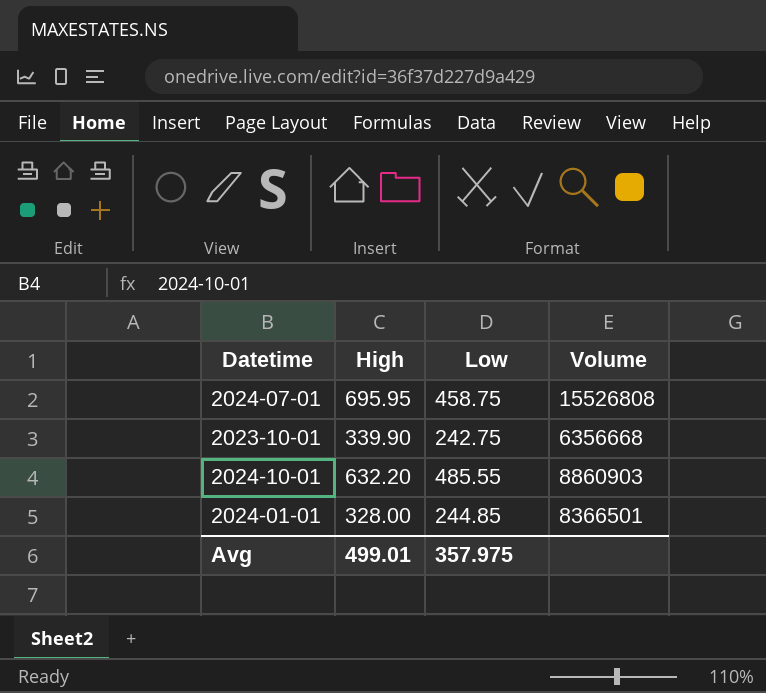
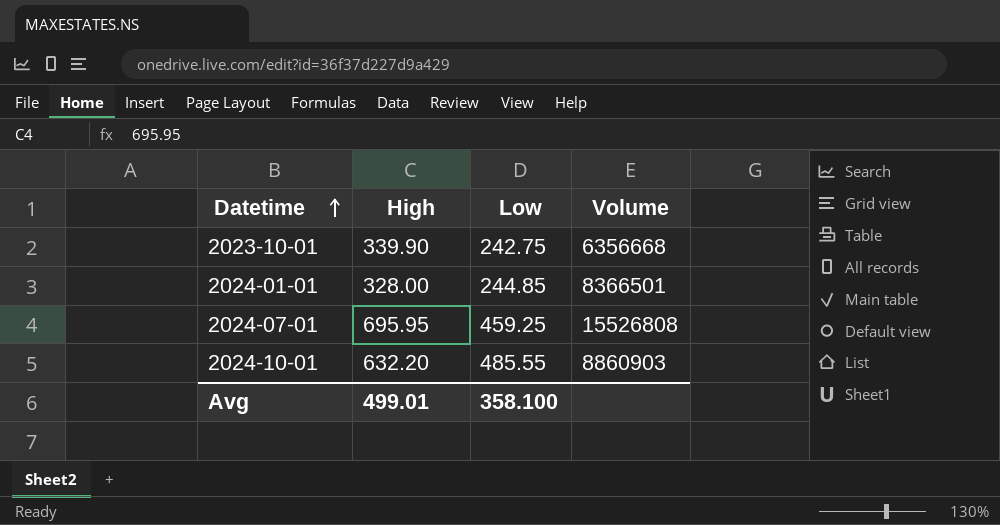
row order: none -> Datetime ascending
2024-07-01 | Low: 458.75 -> 459.25
Avg | Low: 357.975 -> 358.100

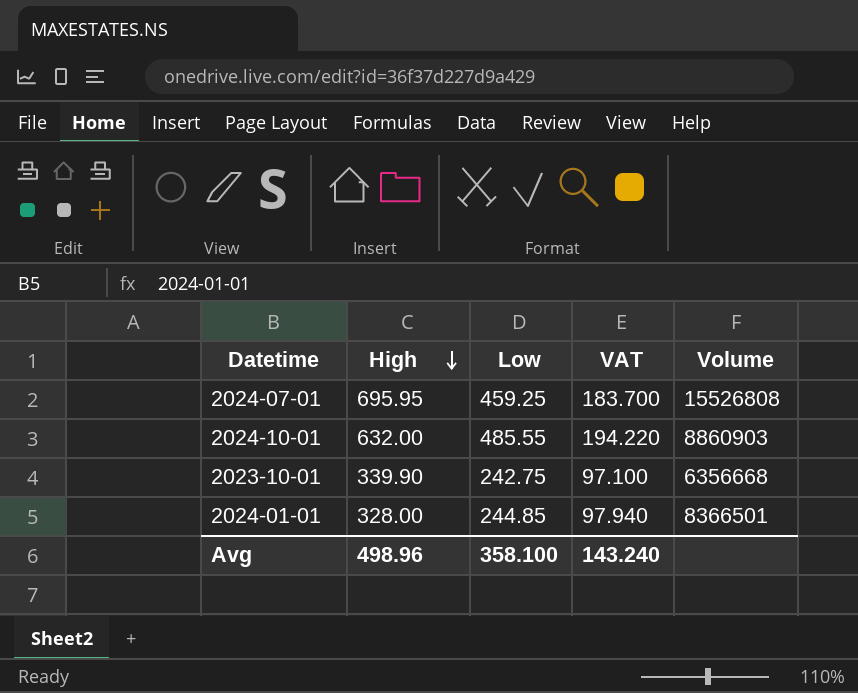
row order: Datetime ascending -> High descending
column VAT | formula: none -> [Low] * 0.4
2024-10-01 | High: 632.20 -> 632.00
Avg | High: 499.01 -> 498.96

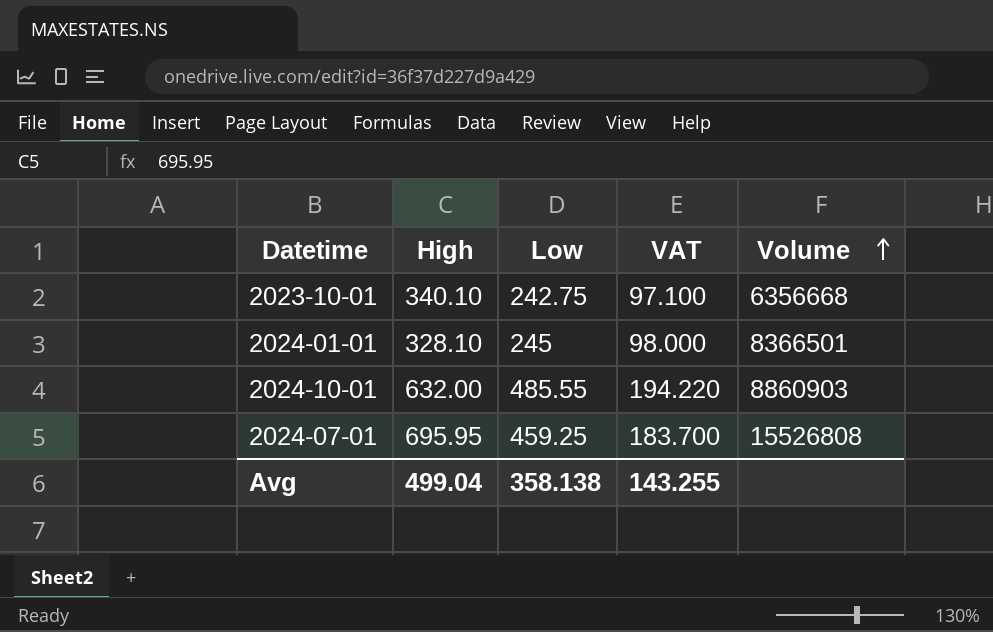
row order: High descending -> Volume ascending
2023-10-01 | High: 339.90 -> 340.10
2024-01-01 | High: 328.00 -> 328.10
2024-01-01 | Low: 244.85 -> 245
2024-01-01 | VAT: 97.940 -> 98.000
Avg | High: 498.96 -> 499.04
Avg | Low: 358.100 -> 358.138
Avg | VAT: 143.240 -> 143.255

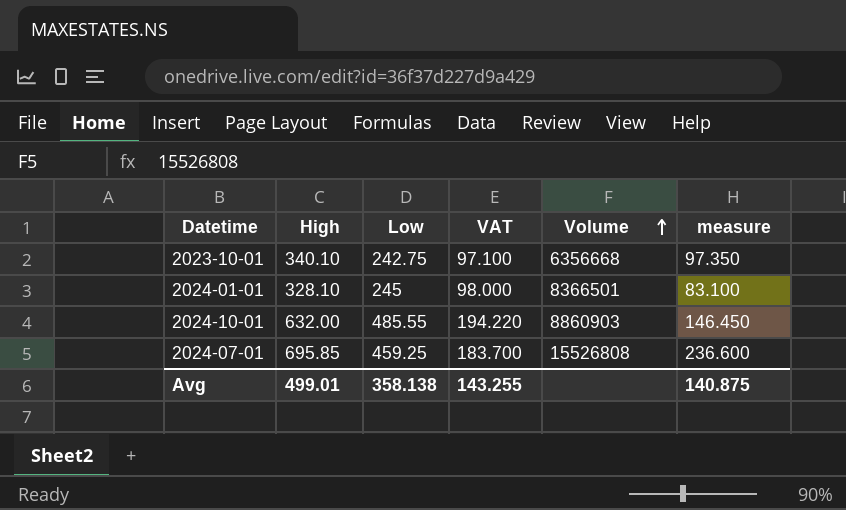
column measure | formula: none -> [High] - [Low]
2024-07-01 | High: 695.95 -> 695.85
Avg | High: 499.04 -> 499.01

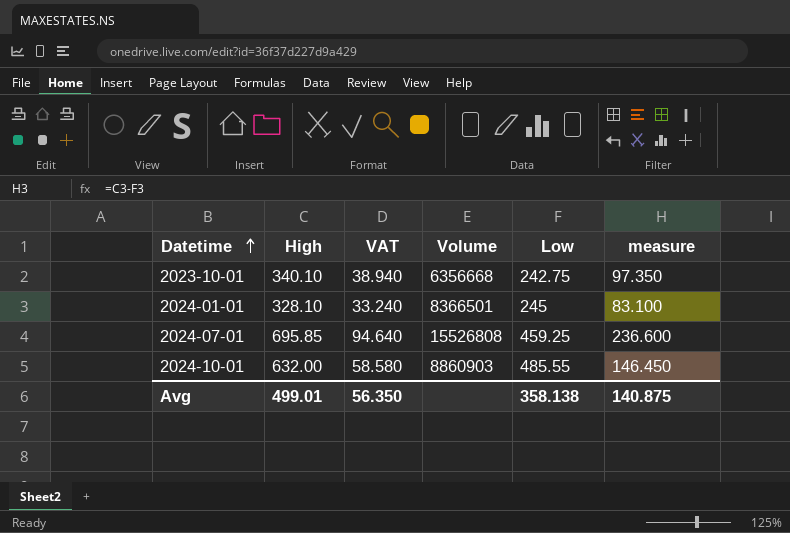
row order: Volume ascending -> Datetime ascending
column VAT | formula: [Low] * 0.4 -> [measure] * 0.4
column Low | position: 3 -> 5
Avg | VAT: 143.255 -> 56.350

